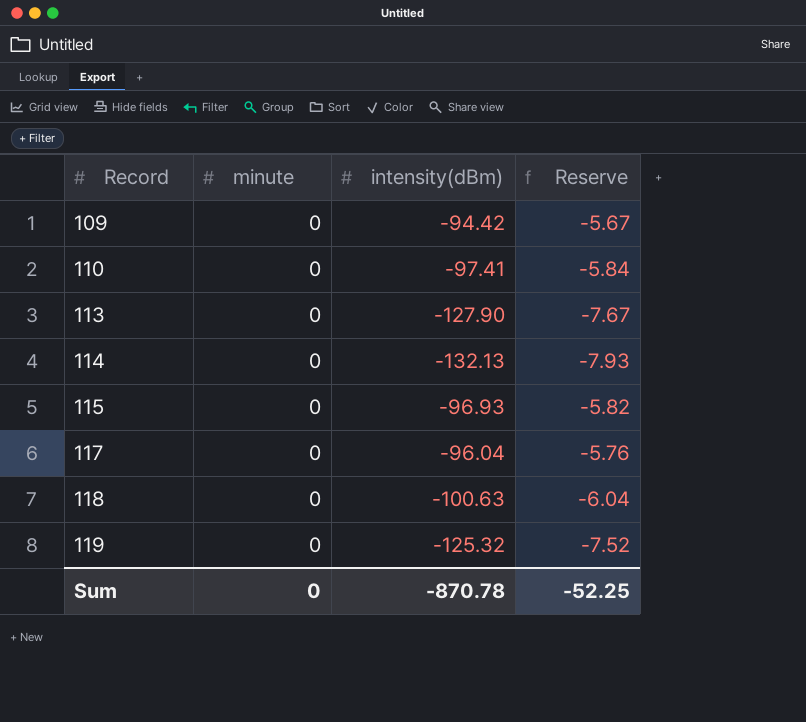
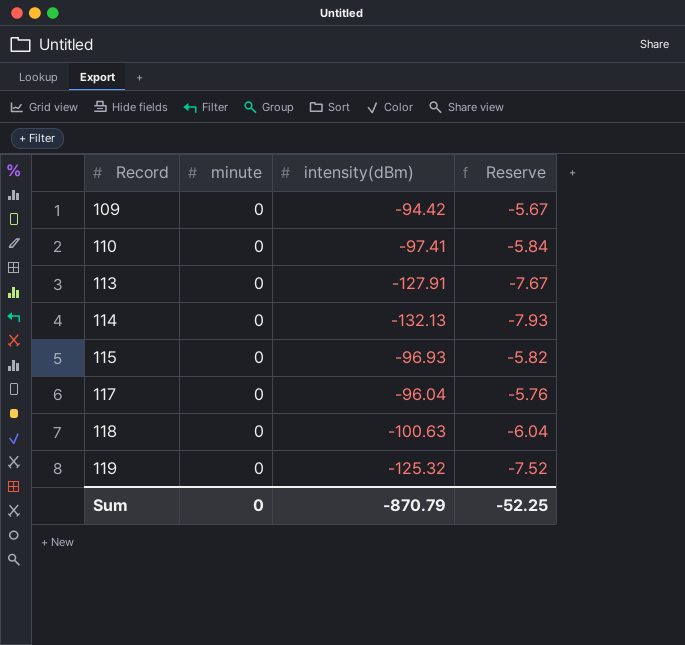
113 | intensity(dBm): -127.90 -> -127.91
Sum | intensity(dBm): -870.78 -> -870.79

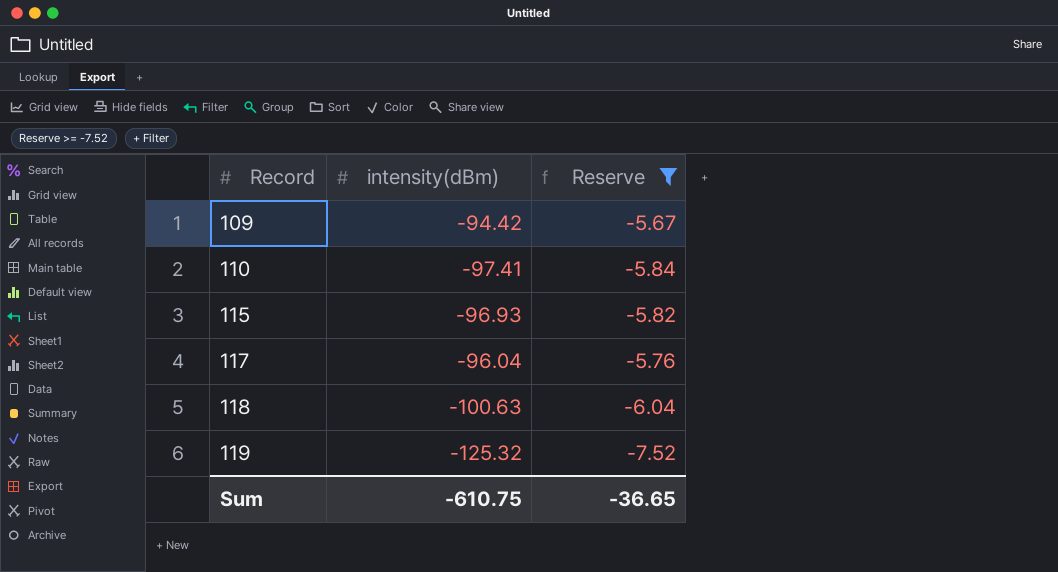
filter: none -> Reserve >= -7.52
column minute | position: 2 -> none
Sum | intensity(dBm): -870.79 -> -610.75
Sum | Reserve: -52.25 -> -36.65

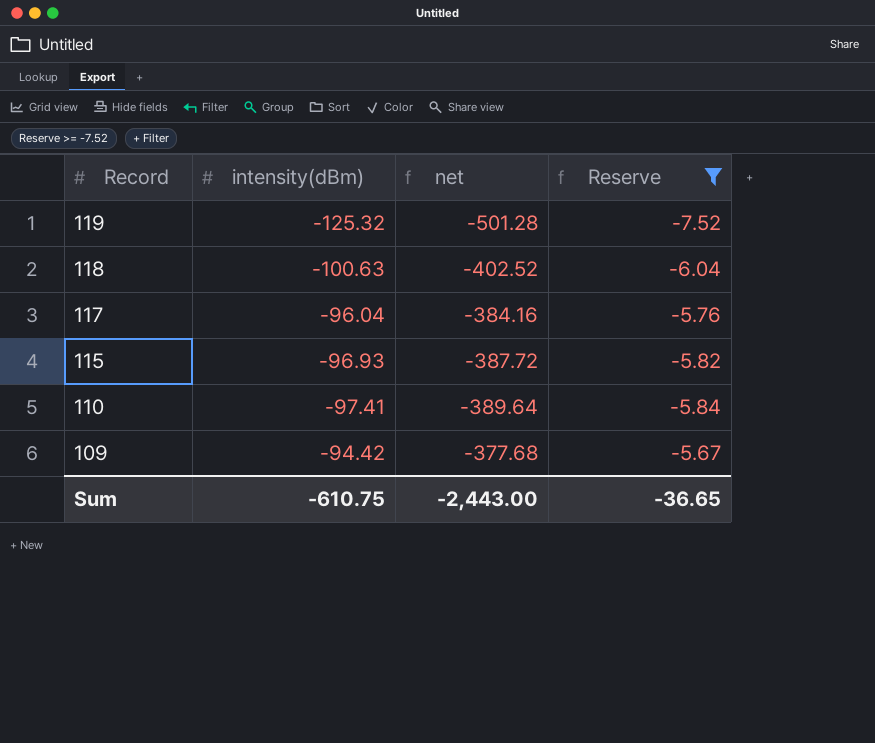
row order: Record ascending -> Record descending
column net | formula: none -> [intensity(dBm)] * 4

